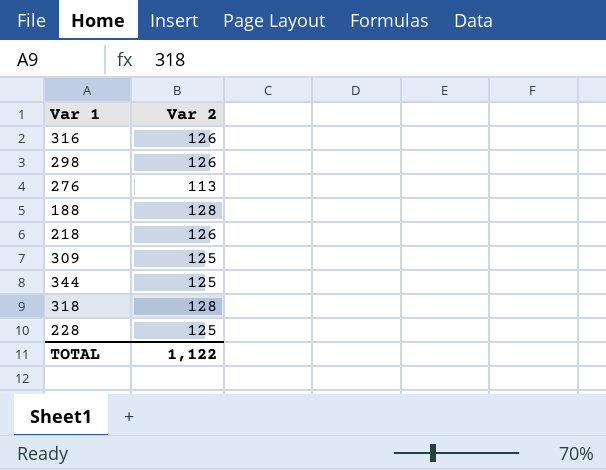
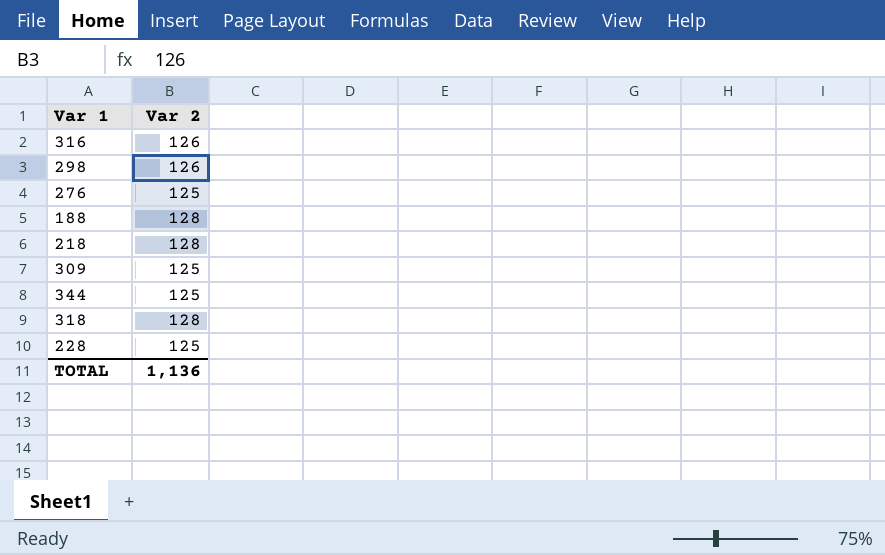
276 | Var 2: 113 -> 125
218 | Var 2: 126 -> 128
TOTAL | Var 2: 1,122 -> 1,136

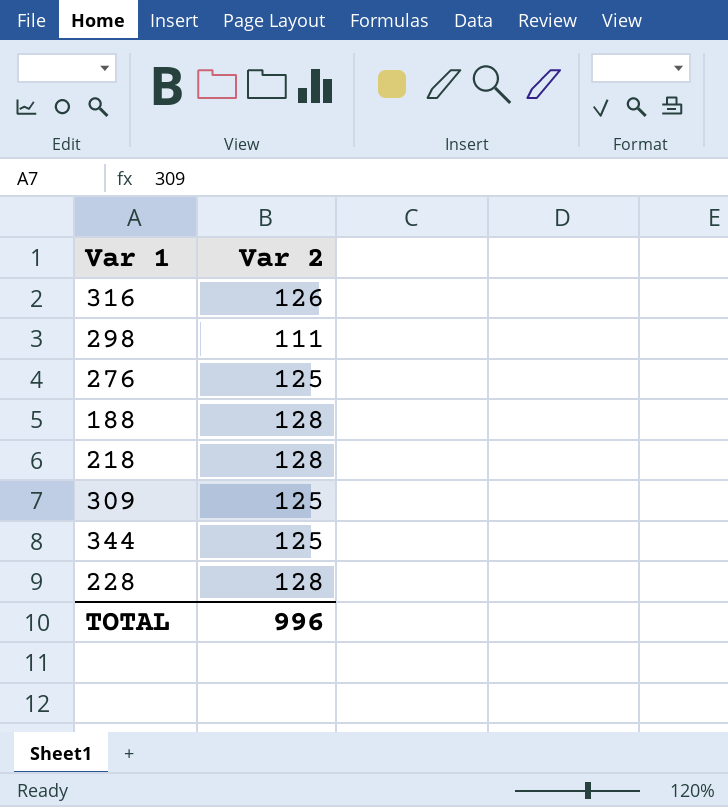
row 318: 128 -> none
298 | Var 2: 126 -> 111
228 | Var 2: 125 -> 128
TOTAL | Var 2: 1,136 -> 996

